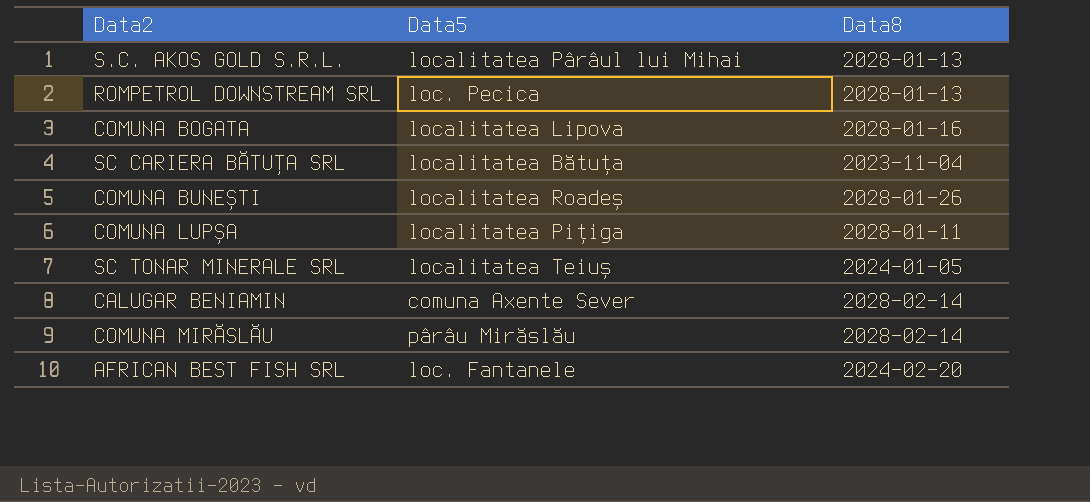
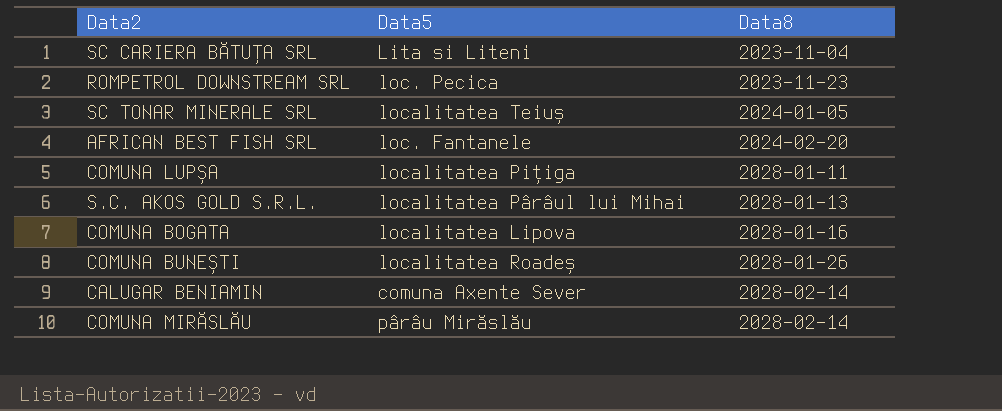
row order: none -> Data8 ascending
SC CARIERA BĂTUȚA SRL | Data5: localitatea Bătuța -> Lita si Liteni
ROMPETROL DOWNSTREAM SRL | Data8: 2028-01-13 -> 2023-11-23

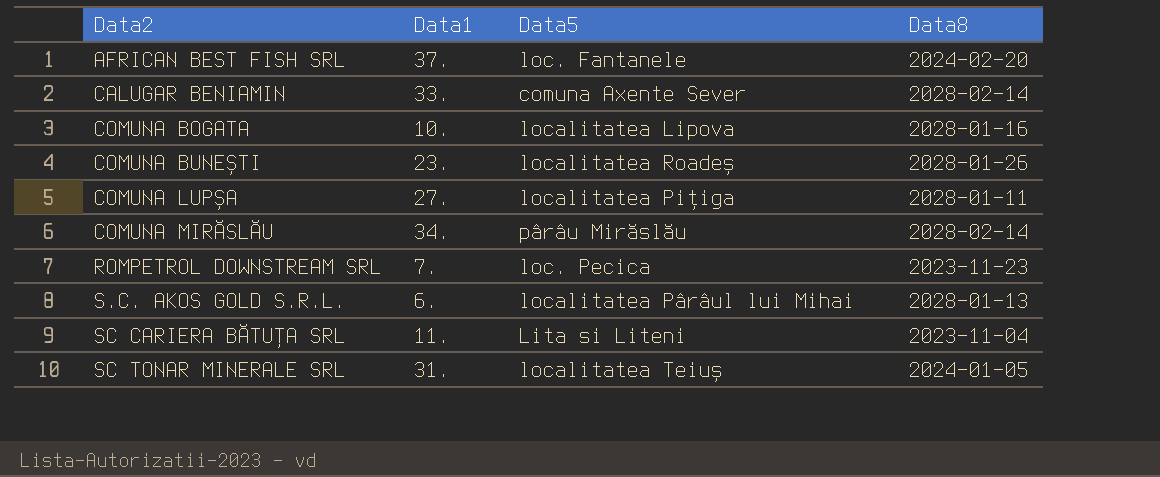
row order: Data8 ascending -> Data2 ascending
column Data1 | position: none -> 2

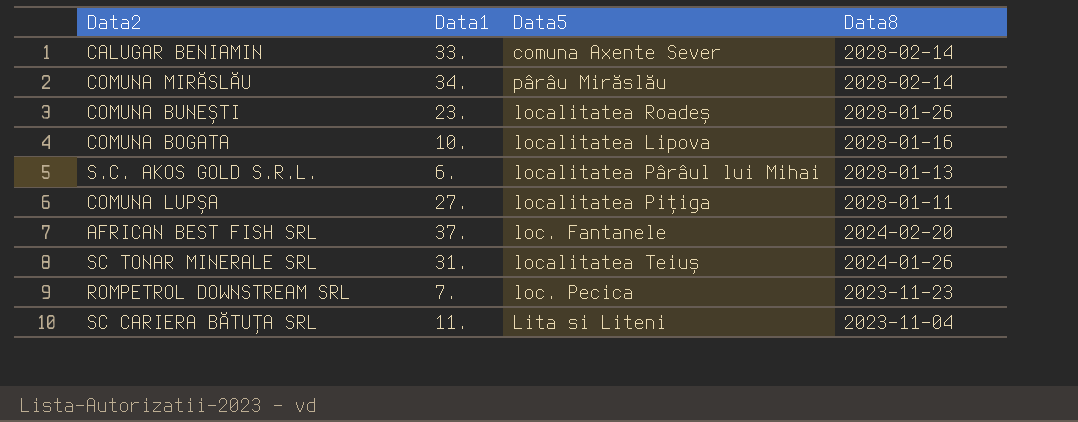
row order: Data2 ascending -> Data8 descending
SC TONAR MINERALE SRL | Data8: 2024-01-05 -> 2024-01-26

